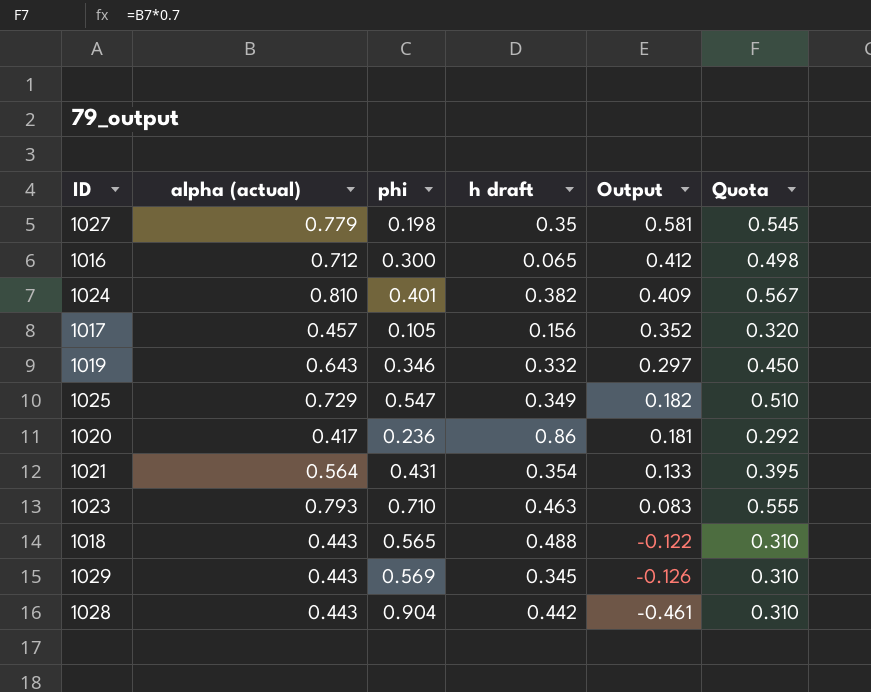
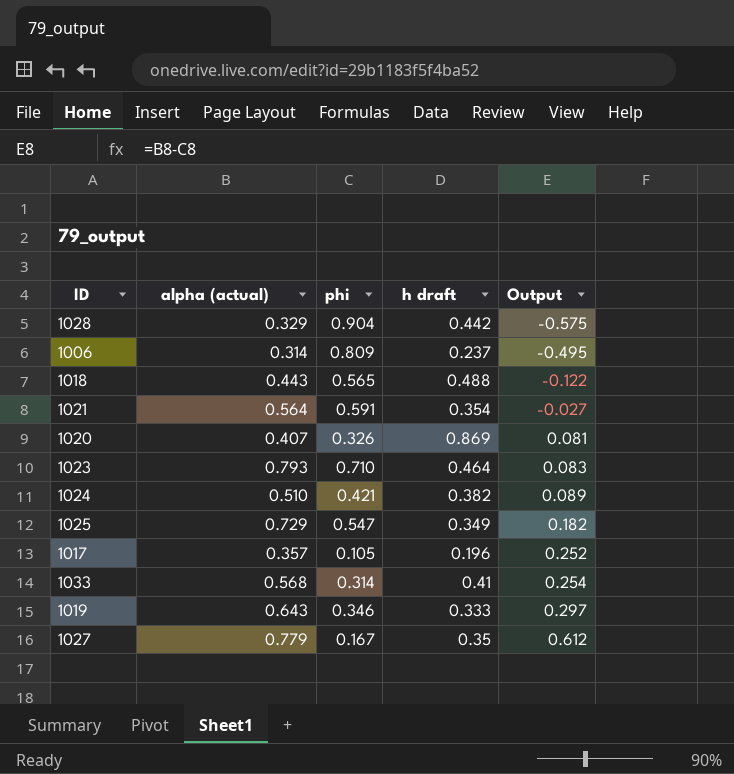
row order: Output descending -> Output ascending
column Quota | formula: [alpha (actual)] * 0.7 -> none
row 1016: 0.712 | 0.300 | 0.065 | 0.412 | 0.498 -> none
row 1029: 0.443 | 0.569 | 0.345 | -0.126 | 0.310 -> none
1028 | alpha (actual): 0.443 -> 0.329
1028 | Output: -0.461 -> -0.575
row 1006: none -> 0.314 | 0.809 | 0.237 | -0.495
1021 | phi: 0.431 -> 0.591
1021 | Output: 0.133 -> -0.027
1020 | alpha (actual): 0.417 -> 0.407
1020 | phi: 0.236 -> 0.326
1020 | h draft: 0.86 -> 0.869
1020 | Output: 0.181 -> 0.081
1023 | h draft: 0.463 -> 0.464
1024 | alpha (actual): 0.810 -> 0.510
1024 | phi: 0.401 -> 0.421
1024 | Output: 0.409 -> 0.089
1017 | alpha (actual): 0.457 -> 0.357
1017 | h draft: 0.156 -> 0.196
1017 | Output: 0.352 -> 0.252
row 1033: none -> 0.568 | 0.314 | 0.41 | 0.254
1019 | h draft: 0.332 -> 0.333
1027 | phi: 0.198 -> 0.167
1027 | Output: 0.581 -> 0.612

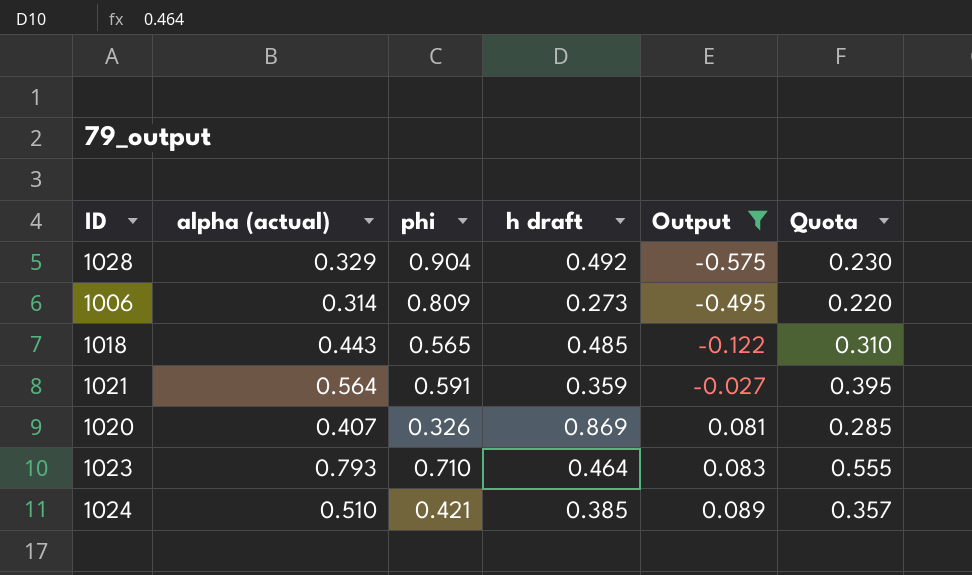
filter: none -> Output <= 0.089
column Quota | formula: none -> [alpha (actual)] * 0.7
1028 | h draft: 0.442 -> 0.492
1006 | h draft: 0.237 -> 0.273
1018 | h draft: 0.488 -> 0.485
1021 | h draft: 0.354 -> 0.359
1024 | h draft: 0.382 -> 0.385

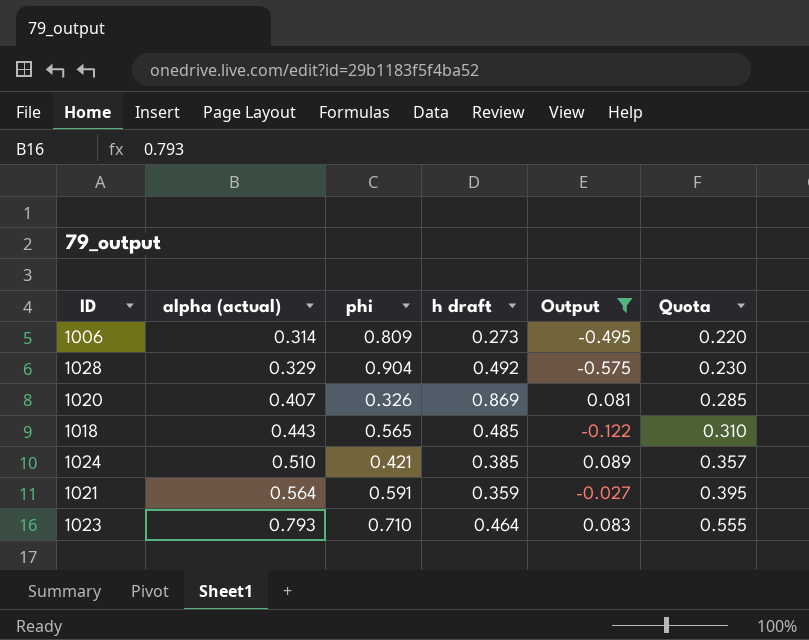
row order: Output ascending -> alpha (actual) ascending

